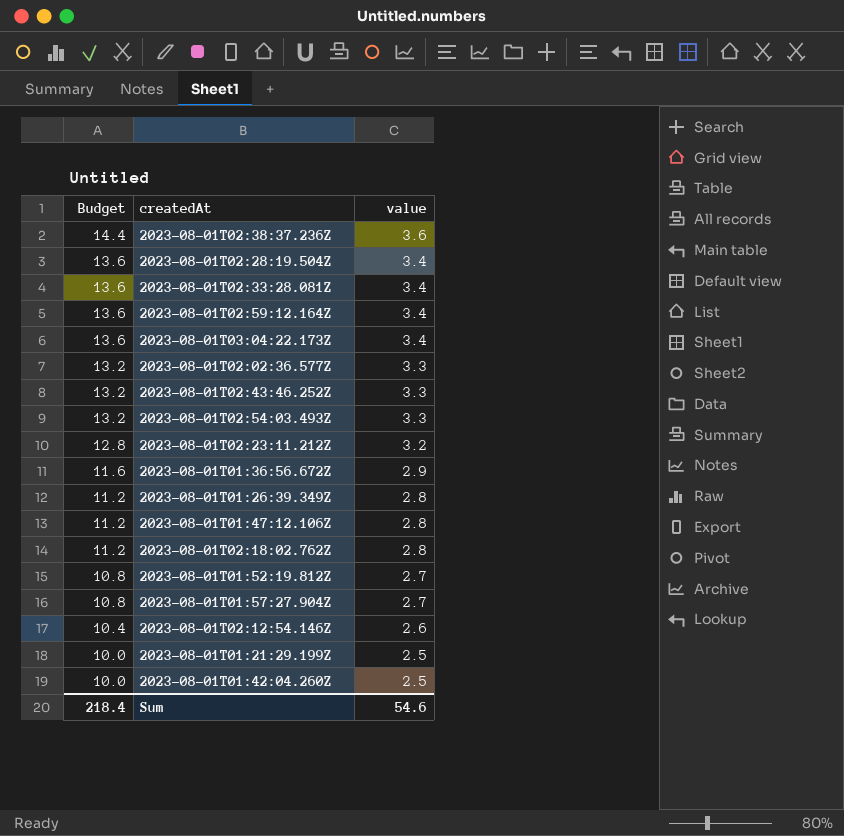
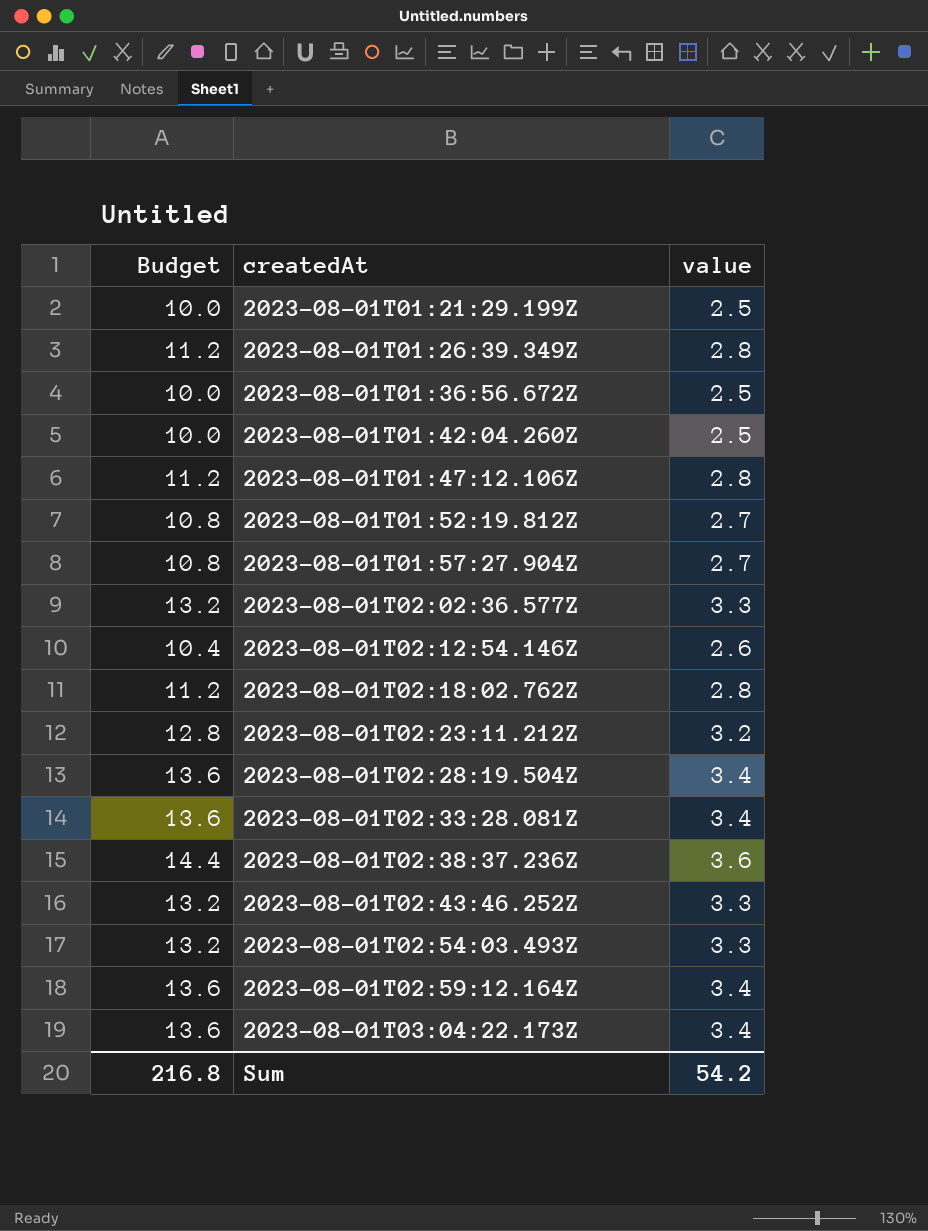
row order: Budget descending -> createdAt ascending
2023-08-01T01:36:56.672Z | Budget: 11.6 -> 10.0
2023-08-01T01:36:56.672Z | value: 2.9 -> 2.5
Sum | Budget: 218.4 -> 216.8
Sum | value: 54.6 -> 54.2

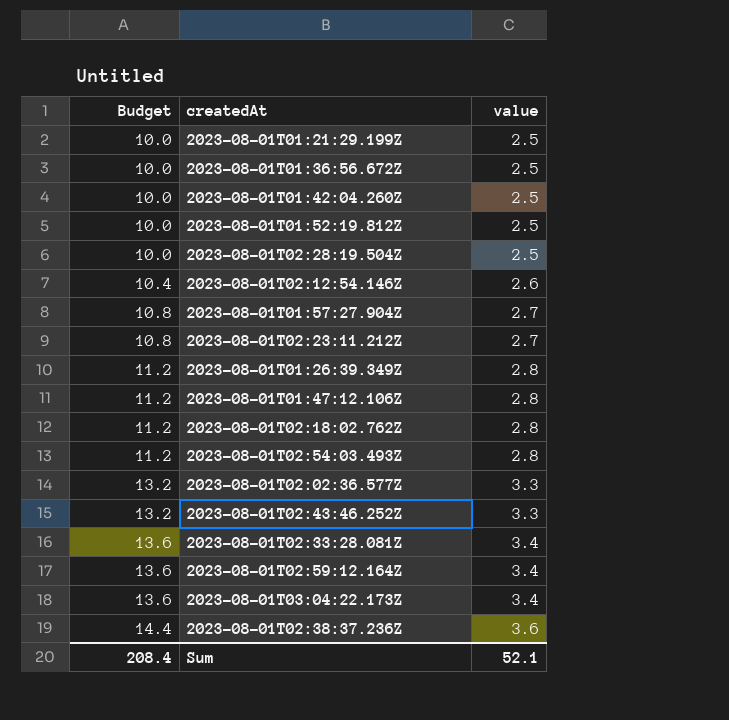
row order: createdAt ascending -> Budget ascending
2023-08-01T01:52:19.812Z | Budget: 10.8 -> 10.0
2023-08-01T01:52:19.812Z | value: 2.7 -> 2.5
2023-08-01T02:28:19.504Z | Budget: 13.6 -> 10.0
2023-08-01T02:28:19.504Z | value: 3.4 -> 2.5
2023-08-01T02:23:11.212Z | Budget: 12.8 -> 10.8
2023-08-01T02:23:11.212Z | value: 3.2 -> 2.7
2023-08-01T02:54:03.493Z | Budget: 13.2 -> 11.2
2023-08-01T02:54:03.493Z | value: 3.3 -> 2.8
Sum | Budget: 216.8 -> 208.4
Sum | value: 54.2 -> 52.1

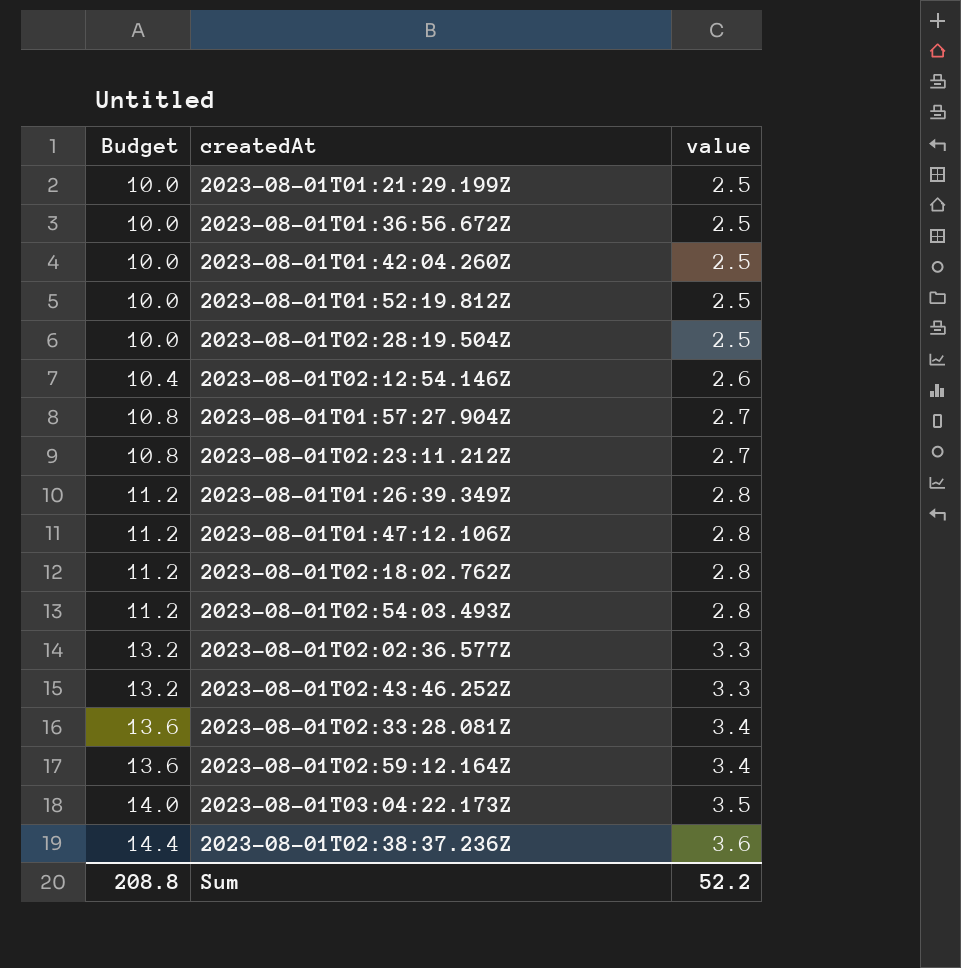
2023-08-01T03:04:22.173Z | Budget: 13.6 -> 14.0
2023-08-01T03:04:22.173Z | value: 3.4 -> 3.5
Sum | Budget: 208.4 -> 208.8
Sum | value: 52.1 -> 52.2

